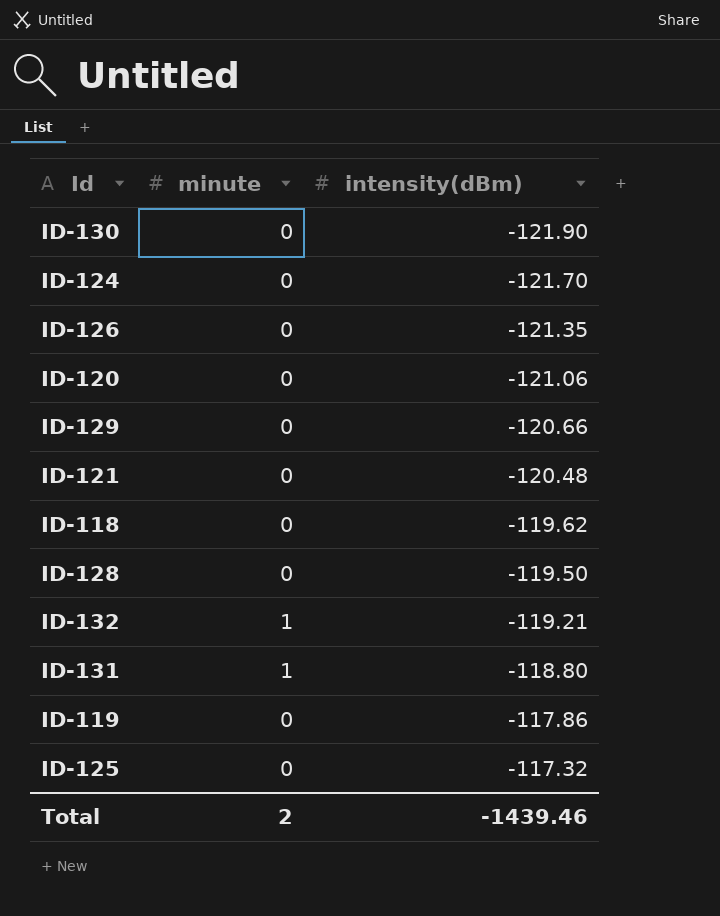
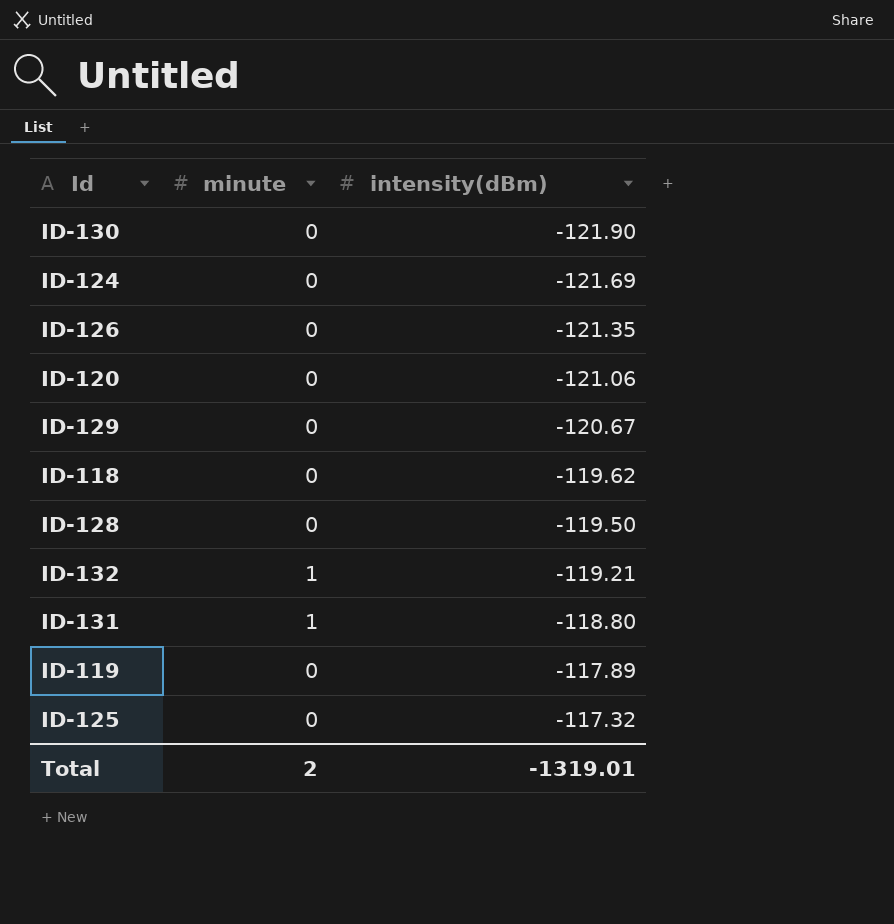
row ID-121: 0 | -120.48 -> none
ID-124 | intensity(dBm): -121.70 -> -121.69
ID-129 | intensity(dBm): -120.66 -> -120.67
ID-119 | intensity(dBm): -117.86 -> -117.89
Total | intensity(dBm): -1439.46 -> -1319.01

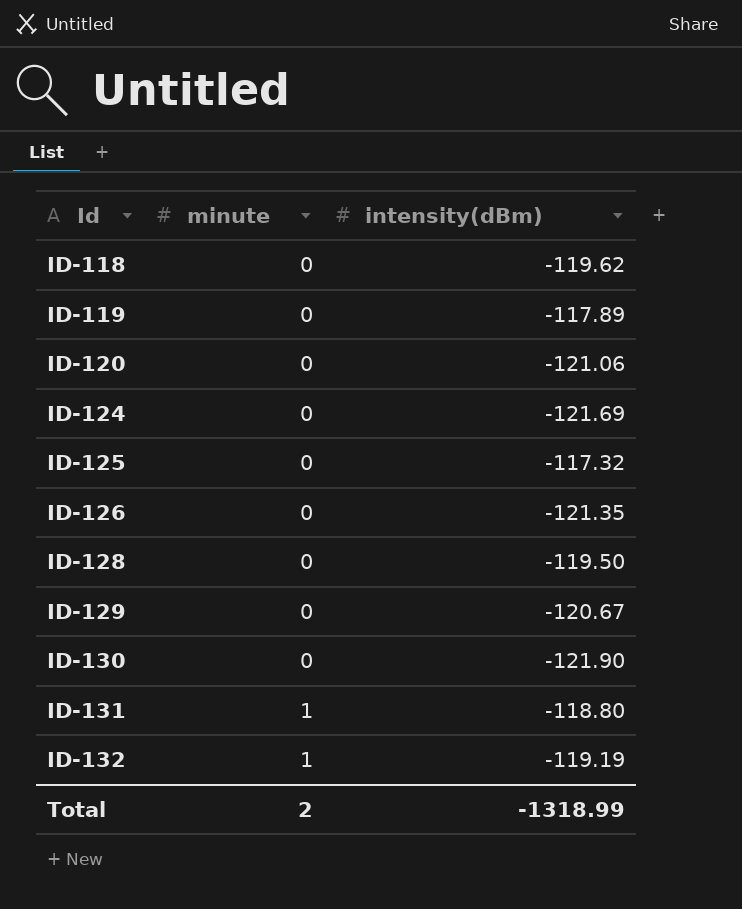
row order: intensity(dBm) ascending -> Id ascending
ID-132 | intensity(dBm): -119.21 -> -119.19
Total | intensity(dBm): -1319.01 -> -1318.99

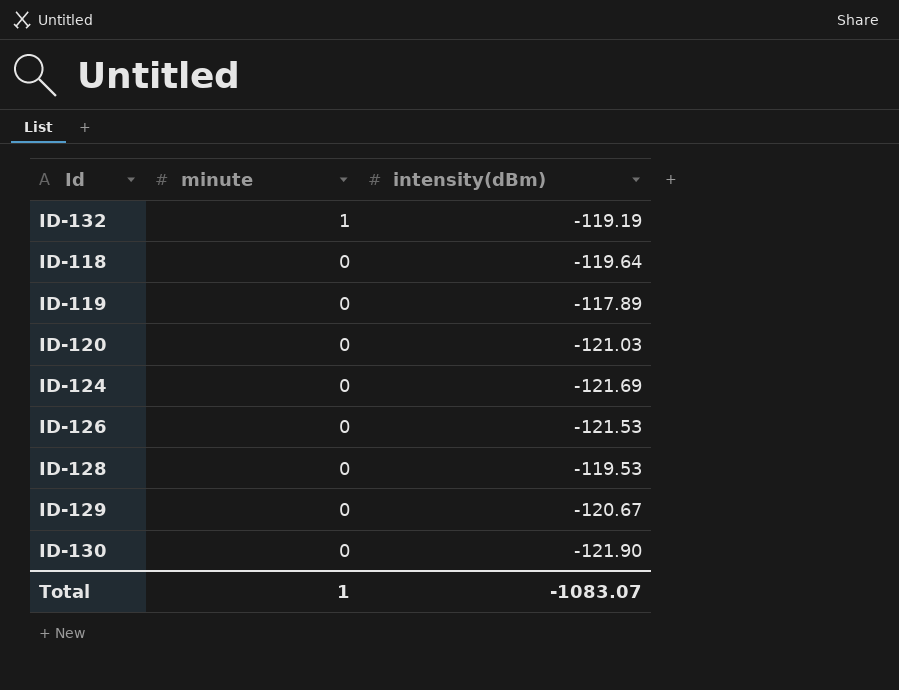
row order: Id ascending -> minute descending
row ID-125: 0 | -117.32 -> none
row ID-131: 1 | -118.80 -> none
ID-118 | intensity(dBm): -119.62 -> -119.64
ID-120 | intensity(dBm): -121.06 -> -121.03
ID-126 | intensity(dBm): -121.35 -> -121.53
ID-128 | intensity(dBm): -119.50 -> -119.53
Total | minute: 2 -> 1
Total | intensity(dBm): -1318.99 -> -1083.07

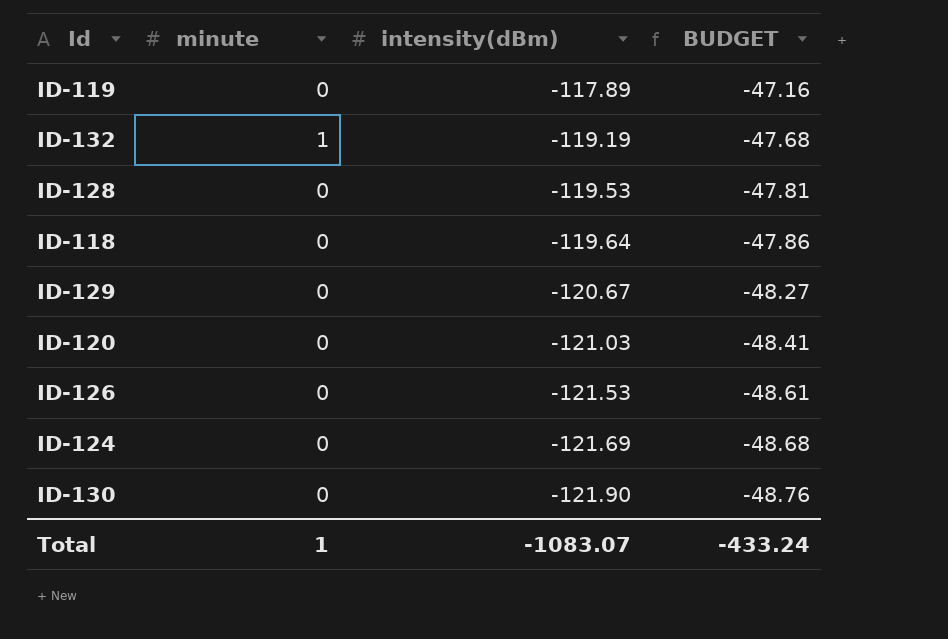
row order: minute descending -> intensity(dBm) descending
column BUDGET | formula: none -> [intensity(dBm)] * 0.4

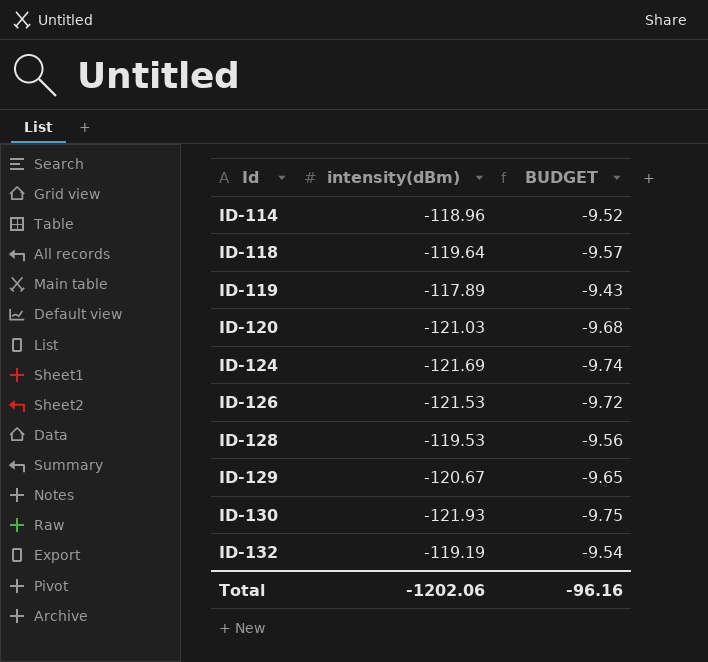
row order: intensity(dBm) descending -> Id ascending
column minute | position: 2 -> none
column BUDGET | formula: [intensity(dBm)] * 0.4 -> [intensity(dBm)] * 0.08
row ID-114: none -> -118.96 | -9.52
ID-130 | intensity(dBm): -121.90 -> -121.93
Total | intensity(dBm): -1083.07 -> -1202.06
Total | BUDGET: -433.24 -> -96.16

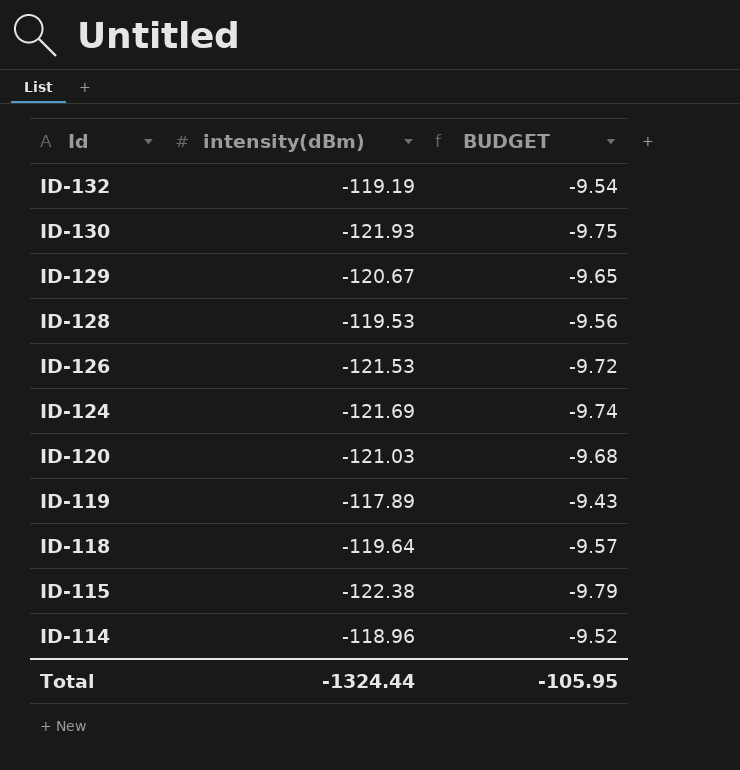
row order: Id ascending -> Id descending
row ID-115: none -> -122.38 | -9.79
Total | intensity(dBm): -1202.06 -> -1324.44
Total | BUDGET: -96.16 -> -105.95

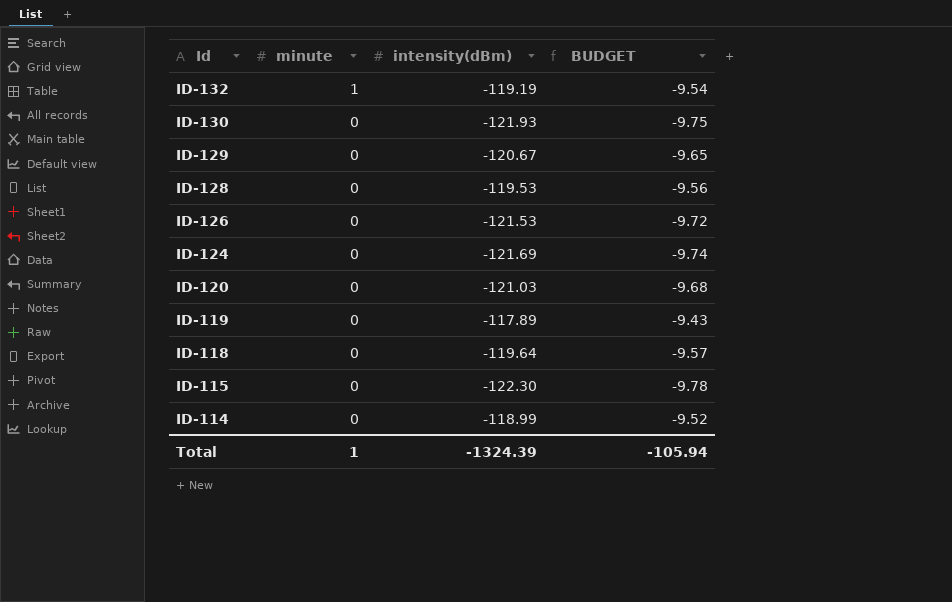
column minute | position: none -> 2
ID-115 | intensity(dBm): -122.38 -> -122.30
ID-115 | BUDGET: -9.79 -> -9.78
ID-114 | intensity(dBm): -118.96 -> -118.99
Total | intensity(dBm): -1324.44 -> -1324.39
Total | BUDGET: -105.95 -> -105.94

